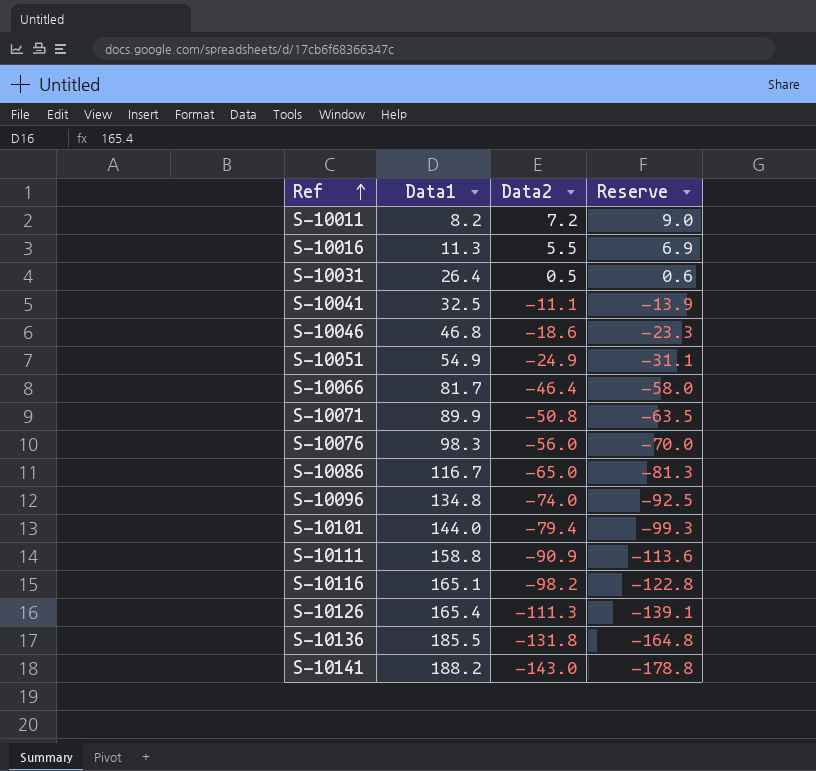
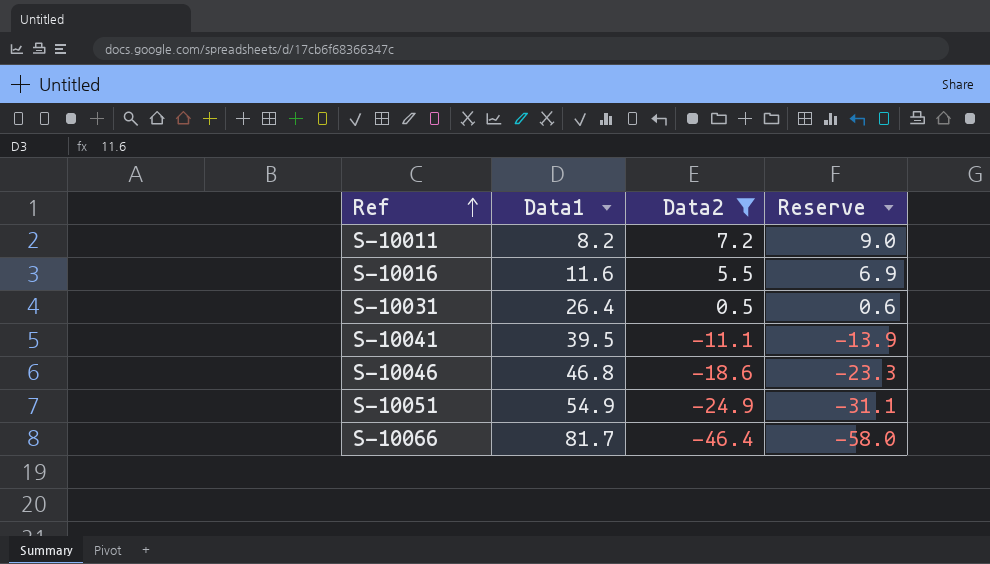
filter: none -> Data2 >= -46.4
S-10016 | Data1: 11.3 -> 11.6
S-10041 | Data1: 32.5 -> 39.5

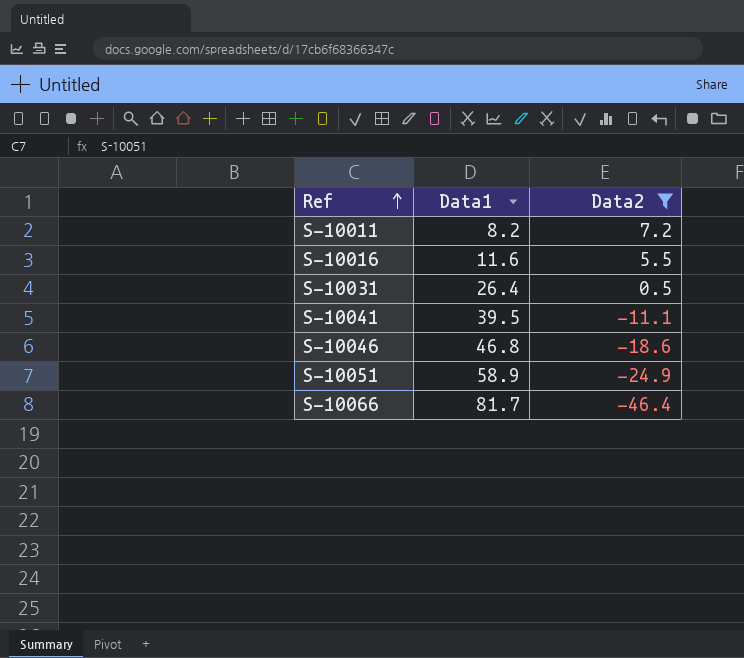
column Reserve | formula: [Data2] * 1.25 -> none
S-10051 | Data1: 54.9 -> 58.9

